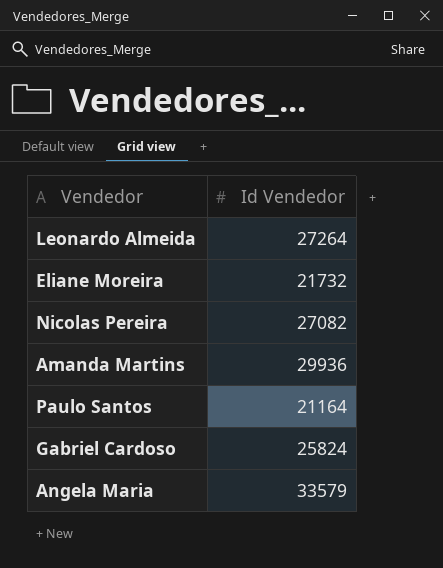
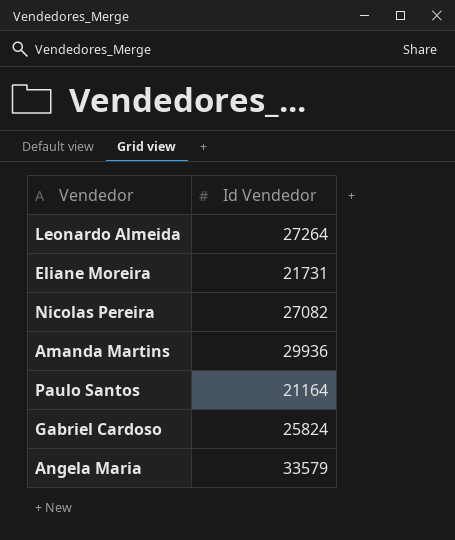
Eliane Moreira | Id Vendedor: 21732 -> 21731

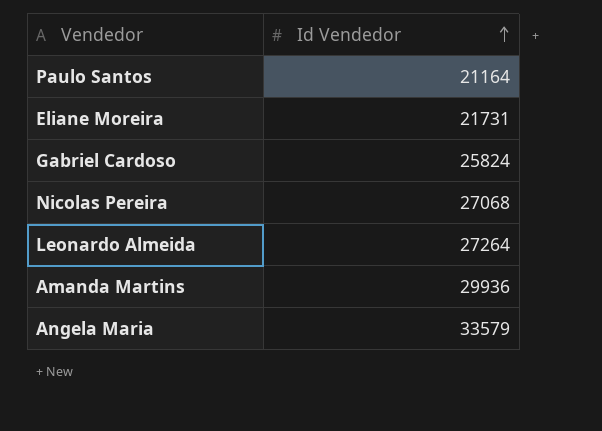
row order: none -> Id Vendedor ascending
Nicolas Pereira | Id Vendedor: 27082 -> 27068

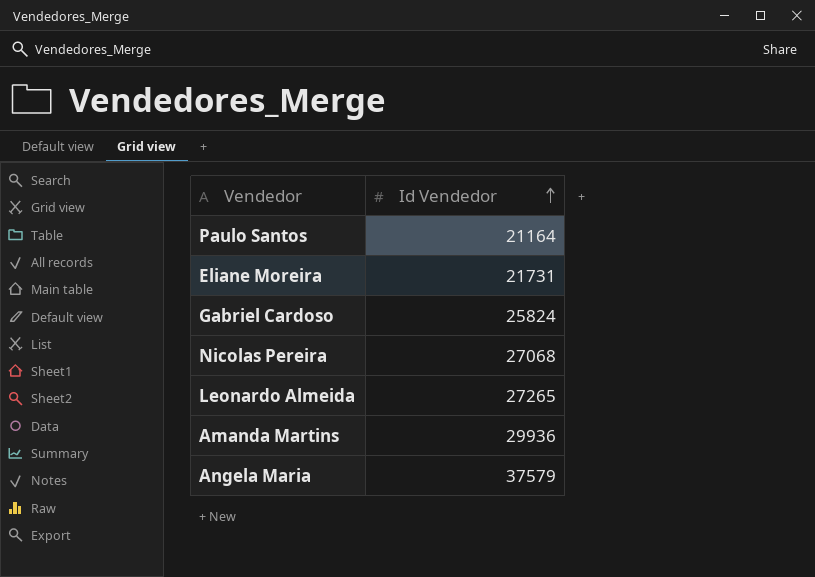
Leonardo Almeida | Id Vendedor: 27264 -> 27265
Angela Maria | Id Vendedor: 33579 -> 37579

